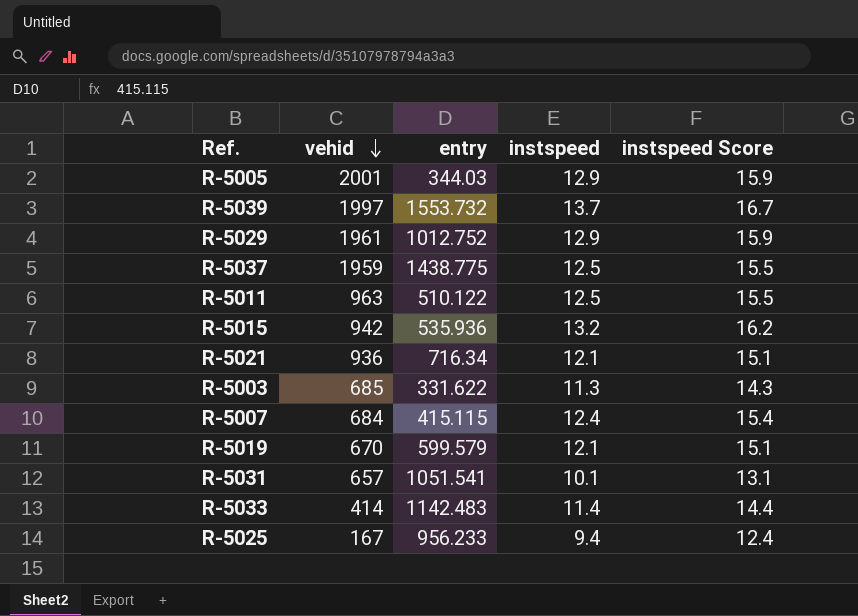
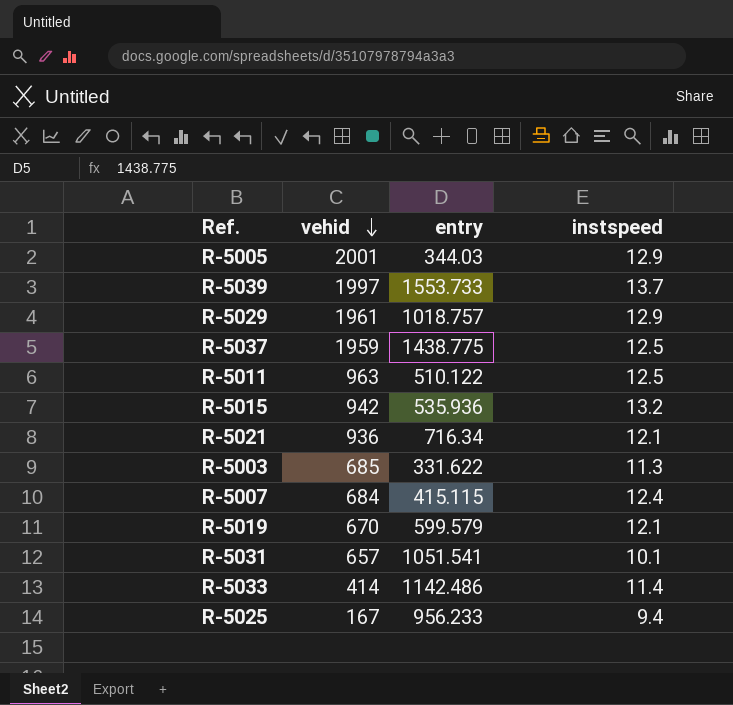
column instspeed Score | formula: [instspeed] + 3 -> none
R-5039 | entry: 1553.732 -> 1553.733
R-5029 | entry: 1012.752 -> 1018.757
R-5033 | entry: 1142.483 -> 1142.486

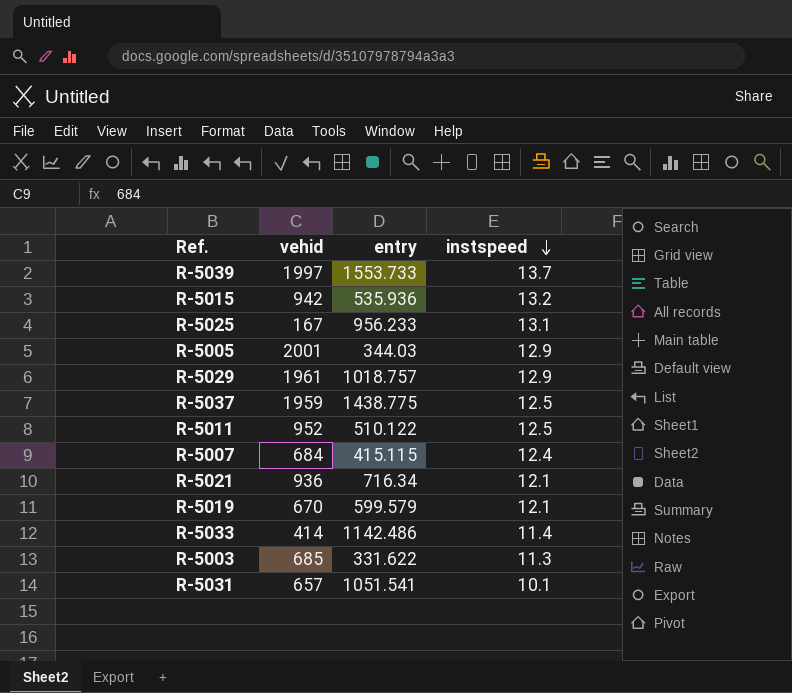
row order: vehid descending -> instspeed descending
R-5025 | instspeed: 9.4 -> 13.1
R-5011 | vehid: 963 -> 952

